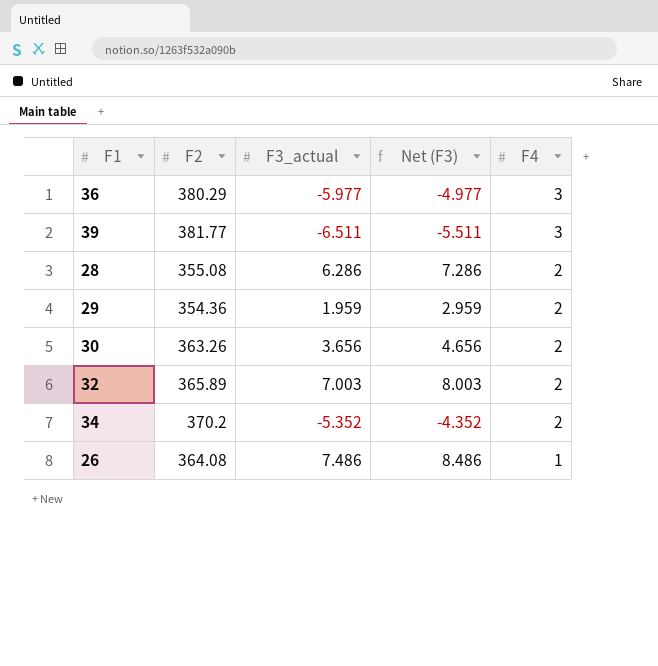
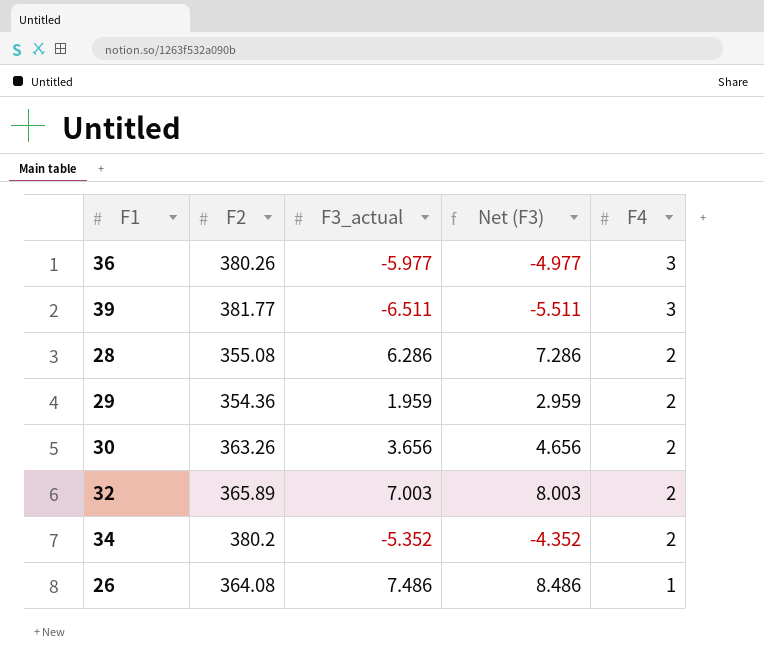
36 | F2: 380.29 -> 380.26
34 | F2: 370.2 -> 380.2

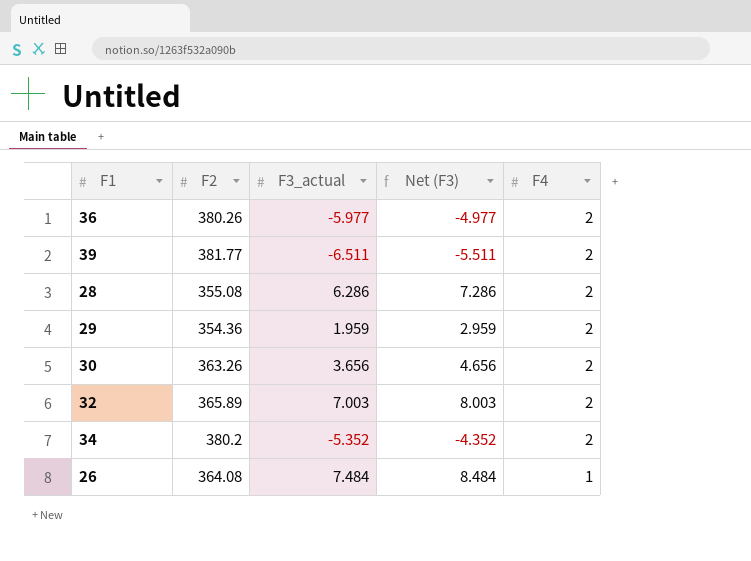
36 | F4: 3 -> 2
39 | F4: 3 -> 2
26 | F3_actual: 7.486 -> 7.484
26 | Net (F3): 8.486 -> 8.484

